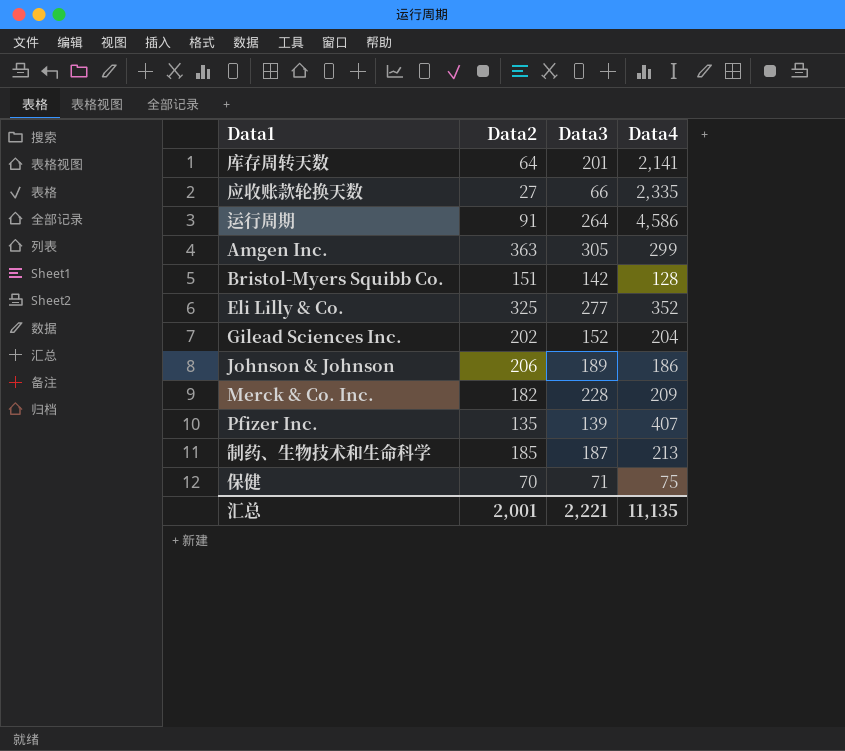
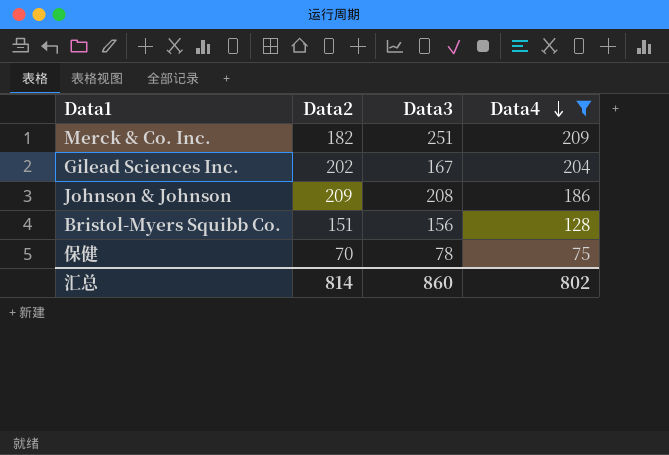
filter: none -> Data4 <= 209
row order: none -> Data4 descending
Merck & Co. Inc. | Data3: 228 -> 251
Gilead Sciences Inc. | Data3: 152 -> 167
Johnson & Johnson | Data2: 206 -> 209
Johnson & Johnson | Data3: 189 -> 208
Bristol-Myers Squibb Co. | Data3: 142 -> 156
保健 | Data3: 71 -> 78
汇总 | Data2: 2,001 -> 814
汇总 | Data3: 2,221 -> 860
汇总 | Data4: 11,135 -> 802

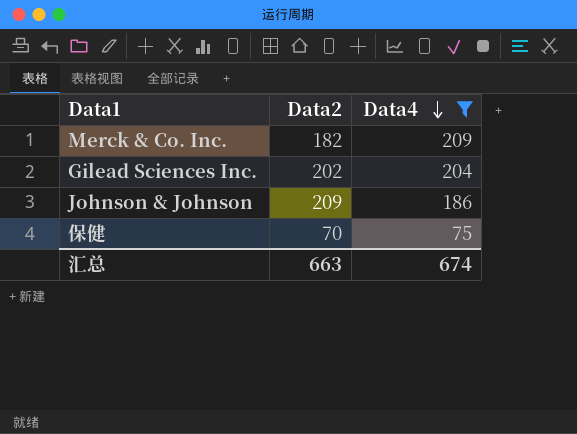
column Data3 | position: 3 -> none
row Bristol-Myers Squibb Co.: 151 | 156 | 128 -> none
汇总 | Data2: 814 -> 663
汇总 | Data4: 802 -> 674

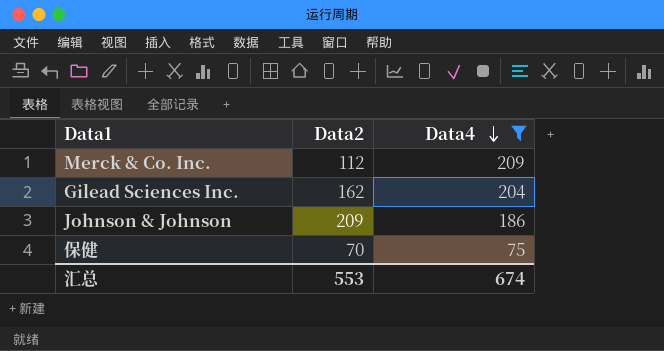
Merck & Co. Inc. | Data2: 182 -> 112
Gilead Sciences Inc. | Data2: 202 -> 162
汇总 | Data2: 663 -> 553

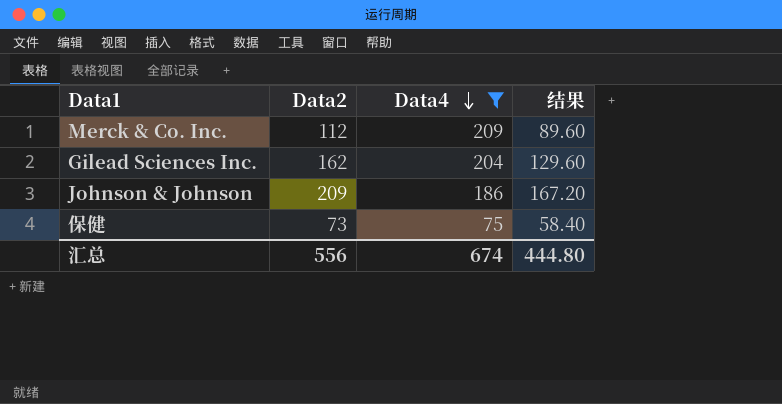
column 结果 | formula: none -> [Data2] * 0.8
保健 | Data2: 70 -> 73
汇总 | Data2: 553 -> 556

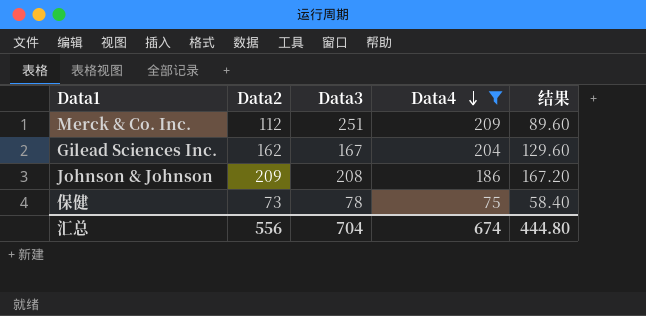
column Data3 | position: none -> 3

